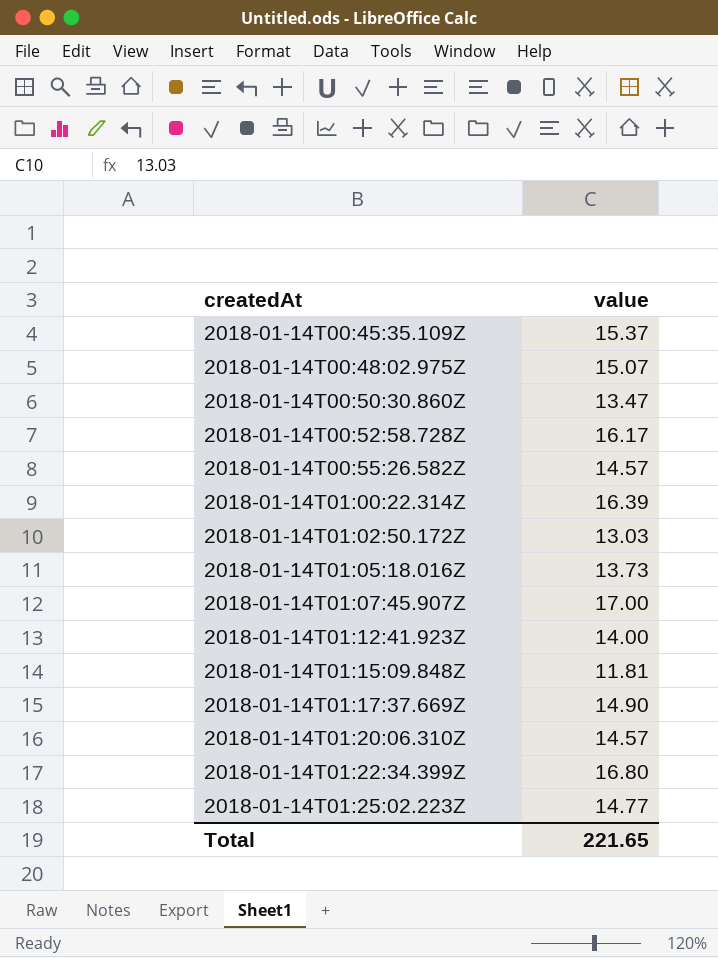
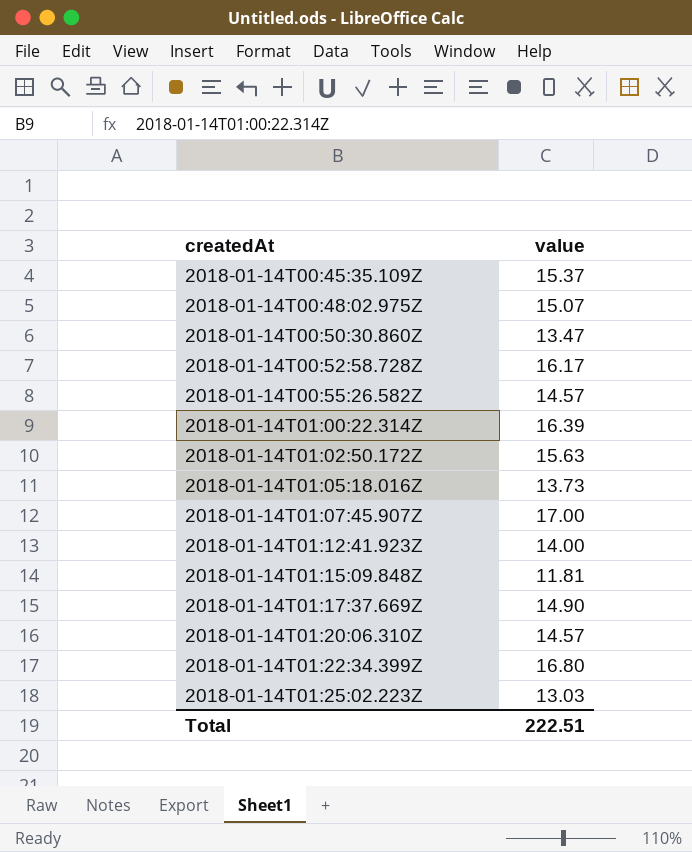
2018-01-14T01:02:50.172Z | value: 13.03 -> 15.63
2018-01-14T01:25:02.223Z | value: 14.77 -> 13.03
Total | value: 221.65 -> 222.51

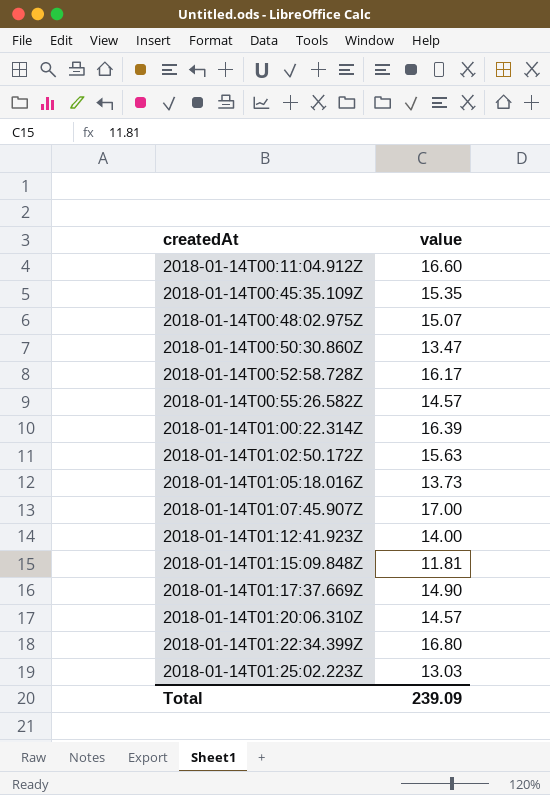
row 2018-01-14T00:11:04.912Z: none -> 16.60
2018-01-14T00:45:35.109Z | value: 15.37 -> 15.35
Total | value: 222.51 -> 239.09

